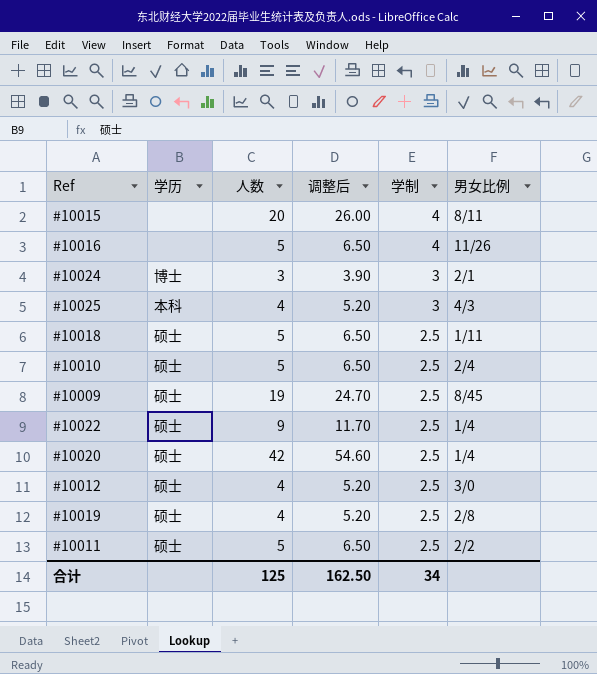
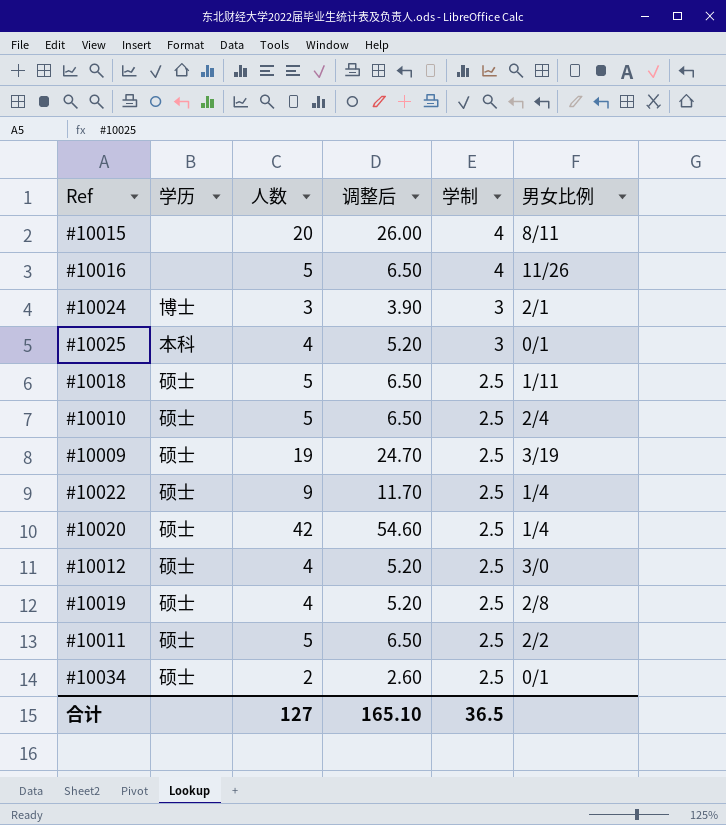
#10025 | 男女比例: 4/3 -> 0/1
#10009 | 男女比例: 8/45 -> 3/19
row #10034: none -> 硕士 | 2 | 2.60 | 2.5 | 0/1
合计 | 人数: 125 -> 127
合计 | 调整后: 162.50 -> 165.10
合计 | 学制: 34 -> 36.5

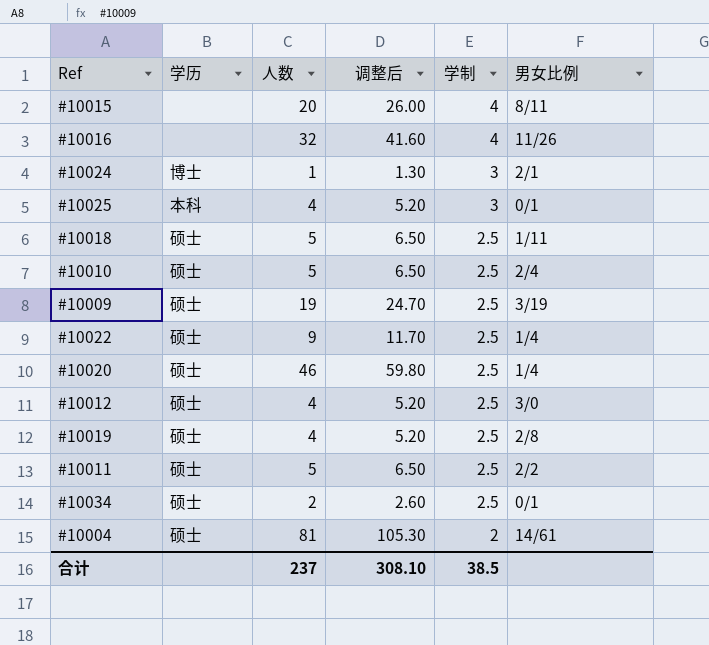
#10016 | 人数: 5 -> 32
#10016 | 调整后: 6.50 -> 41.60
#10024 | 人数: 3 -> 1
#10024 | 调整后: 3.90 -> 1.30
#10020 | 人数: 42 -> 46
#10020 | 调整后: 54.60 -> 59.80
row #10004: none -> 硕士 | 81 | 105.30 | 2 | 14/61
合计 | 人数: 127 -> 237
合计 | 调整后: 165.10 -> 308.10
合计 | 学制: 36.5 -> 38.5

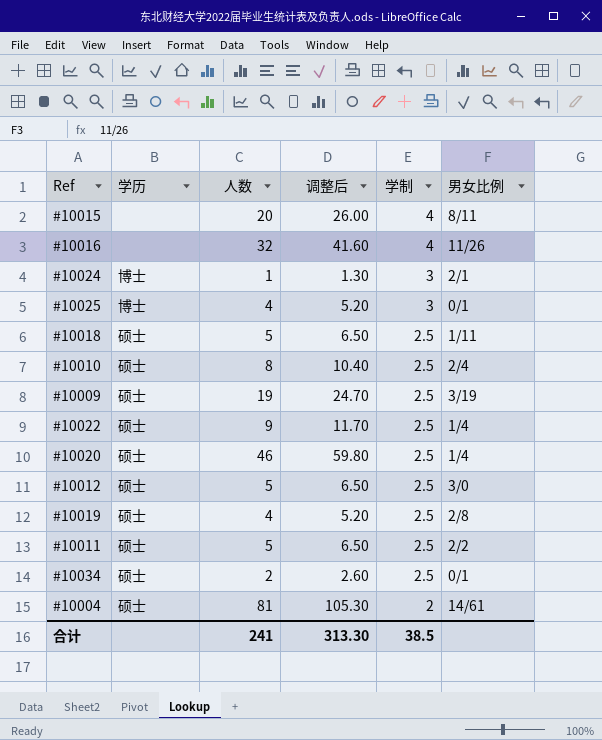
#10025 | 学历: 本科 -> 博士
#10010 | 人数: 5 -> 8
#10010 | 调整后: 6.50 -> 10.40
#10012 | 人数: 4 -> 5
#10012 | 调整后: 5.20 -> 6.50
合计 | 人数: 237 -> 241
合计 | 调整后: 308.10 -> 313.30

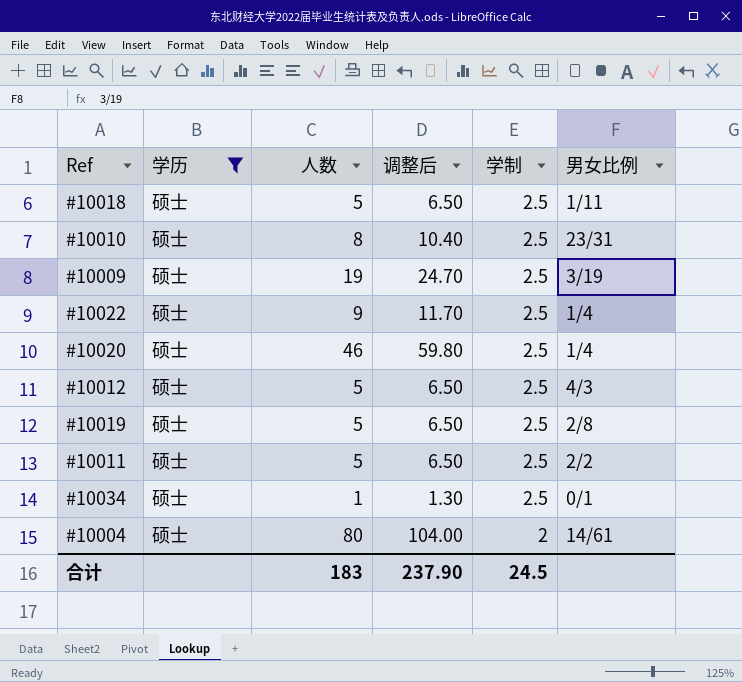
filter: none -> 学历 = 硕士
#10010 | 男女比例: 2/4 -> 23/31
#10012 | 男女比例: 3/0 -> 4/3
#10019 | 人数: 4 -> 5
#10019 | 调整后: 5.20 -> 6.50
#10034 | 人数: 2 -> 1
#10034 | 调整后: 2.60 -> 1.30
#10004 | 人数: 81 -> 80
#10004 | 调整后: 105.30 -> 104.00
合计 | 人数: 241 -> 183
合计 | 调整后: 313.30 -> 237.90
合计 | 学制: 38.5 -> 24.5

